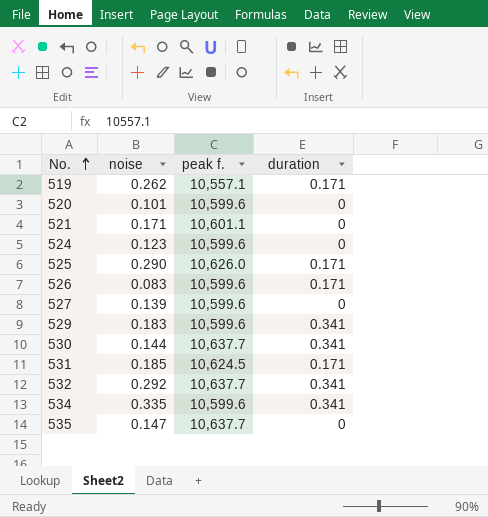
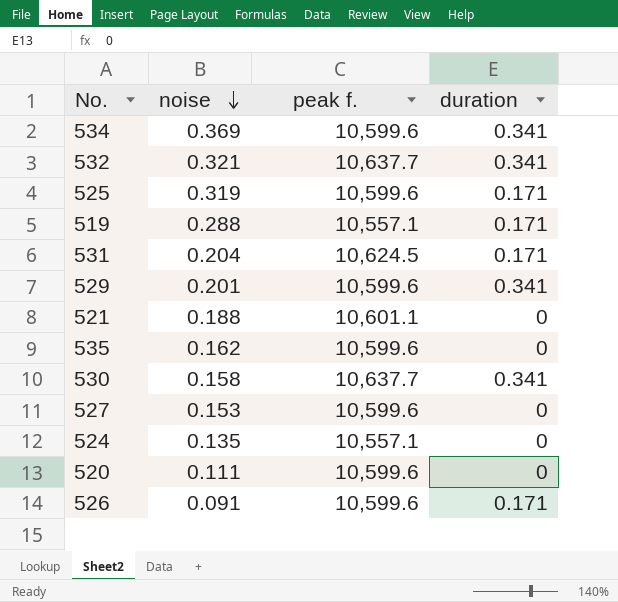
row order: No. ascending -> noise descending
534 | noise: 0.335 -> 0.369
532 | noise: 0.292 -> 0.321
525 | noise: 0.290 -> 0.319
525 | peak f.: 10,626.0 -> 10,599.6
519 | noise: 0.262 -> 0.288
531 | noise: 0.185 -> 0.204
529 | noise: 0.183 -> 0.201
521 | noise: 0.171 -> 0.188
535 | noise: 0.147 -> 0.162
535 | peak f.: 10,637.7 -> 10,599.6
530 | noise: 0.144 -> 0.158
527 | noise: 0.139 -> 0.153
524 | noise: 0.123 -> 0.135
524 | peak f.: 10,599.6 -> 10,557.1
520 | noise: 0.101 -> 0.111
526 | noise: 0.083 -> 0.091

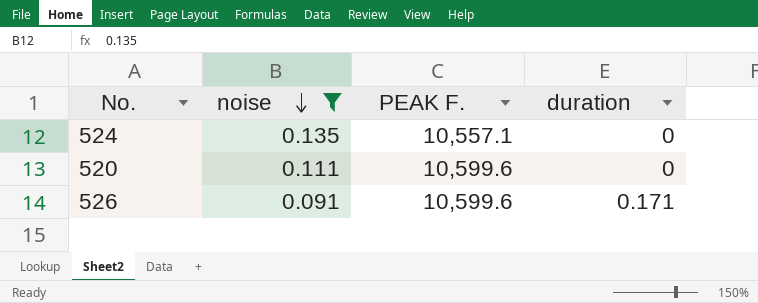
filter: none -> noise <= 0.135
column name: peak f. -> PEAK F.

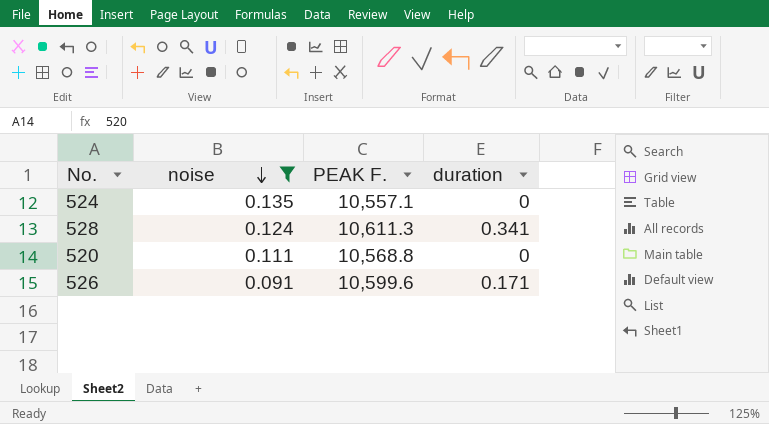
row 528: none -> 0.124 | 10,611.3 | 0.341
520 | PEAK F.: 10,599.6 -> 10,568.8

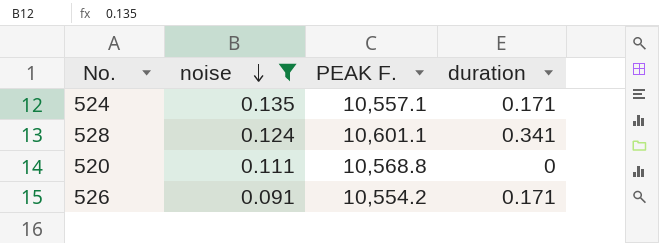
524 | duration: 0 -> 0.171
528 | PEAK F.: 10,611.3 -> 10,601.1
526 | PEAK F.: 10,599.6 -> 10,554.2

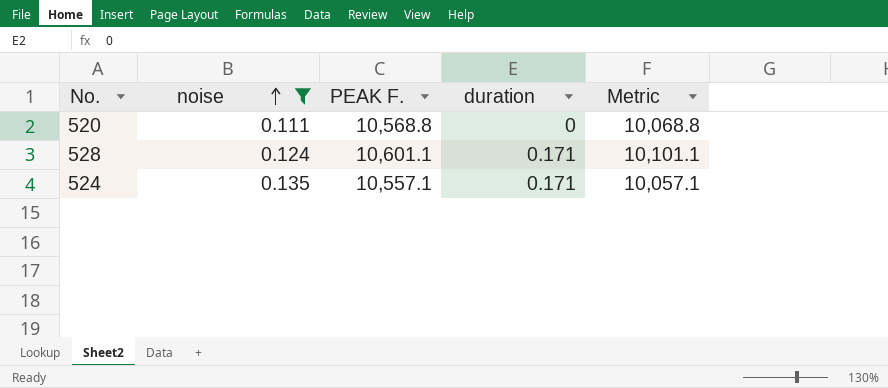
row order: noise descending -> noise ascending
column Metric | formula: none -> [PEAK F.] - 500
row 526: 0.091 | 10,554.2 | 0.171 -> none
528 | duration: 0.341 -> 0.171

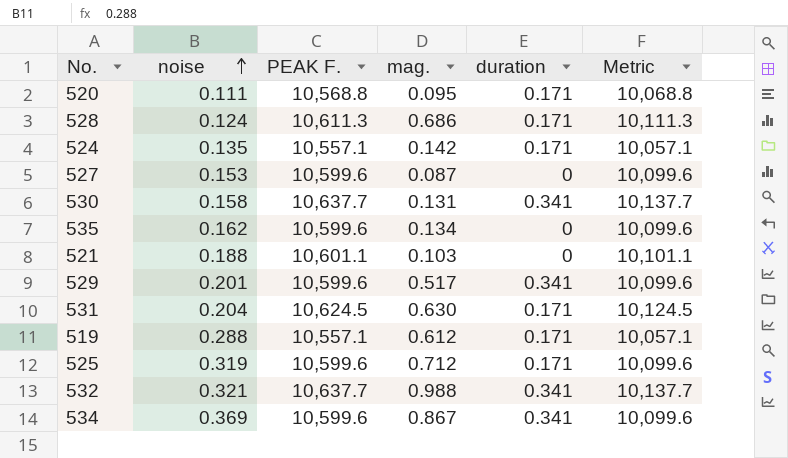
filter: noise <= 0.135 -> none
column mag. | position: none -> 4
520 | duration: 0 -> 0.171
528 | PEAK F.: 10,601.1 -> 10,611.3
528 | Metric: 10,101.1 -> 10,111.3

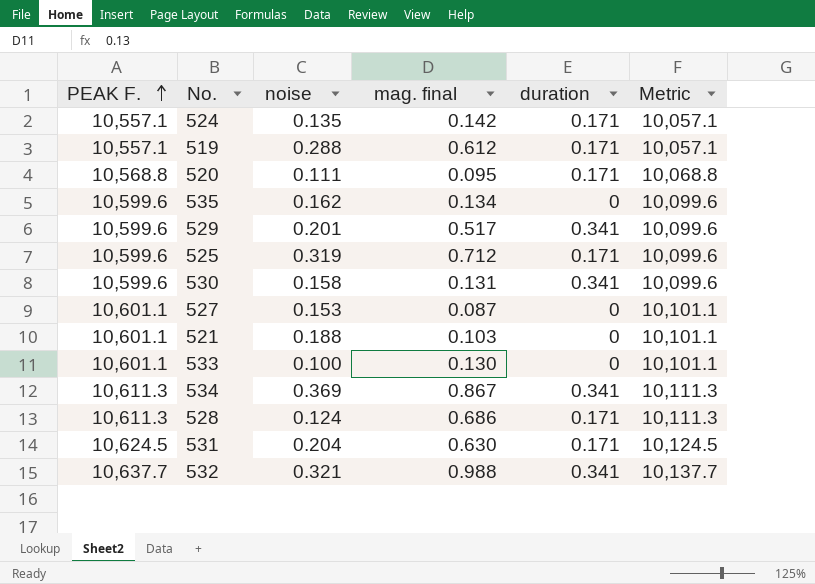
row order: noise ascending -> PEAK F. ascending
column PEAK F. | position: 3 -> 1
column name: mag. -> mag. final
530 | PEAK F.: 10,637.7 -> 10,599.6
530 | Metric: 10,137.7 -> 10,099.6
527 | PEAK F.: 10,599.6 -> 10,601.1
527 | Metric: 10,099.6 -> 10,101.1
row 533: none -> 10,601.1 | 0.100 | 0.130 | 0 | 10,101.1
534 | PEAK F.: 10,599.6 -> 10,611.3
534 | Metric: 10,099.6 -> 10,111.3

